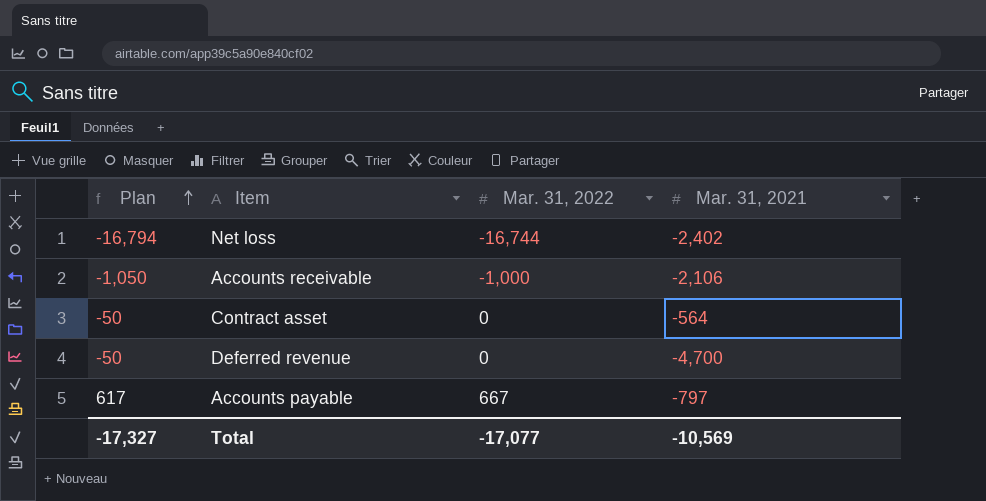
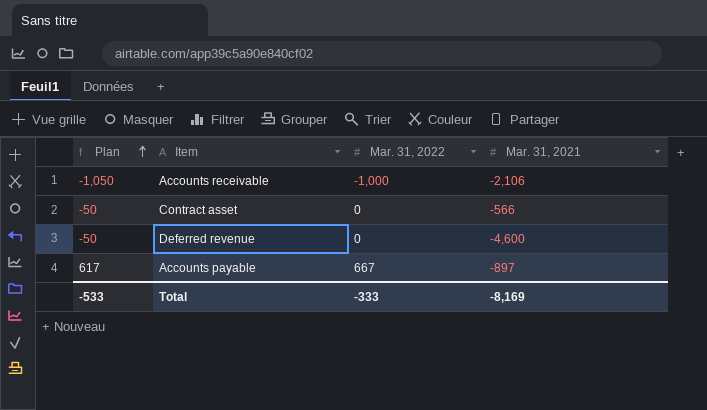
row Net loss: -16,794 | -16,744 | -2,402 -> none
Contract asset | Mar. 31, 2021: -564 -> -566
Deferred revenue | Mar. 31, 2021: -4,700 -> -4,600
Accounts payable | Mar. 31, 2021: -797 -> -897
Total | Plan: -17,327 -> -533
Total | Mar. 31, 2022: -17,077 -> -333
Total | Mar. 31, 2021: -10,569 -> -8,169

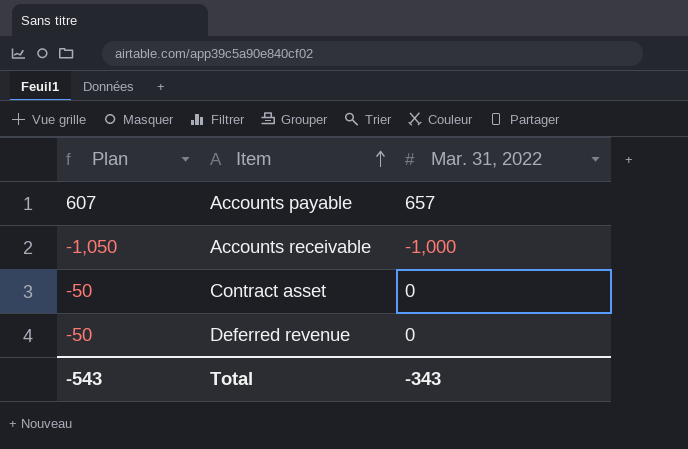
row order: Plan ascending -> Item ascending
column Mar. 31, 2021 | position: 4 -> none
Accounts payable | Plan: 617 -> 607
Accounts payable | Mar. 31, 2022: 667 -> 657
Total | Plan: -533 -> -543
Total | Mar. 31, 2022: -333 -> -343

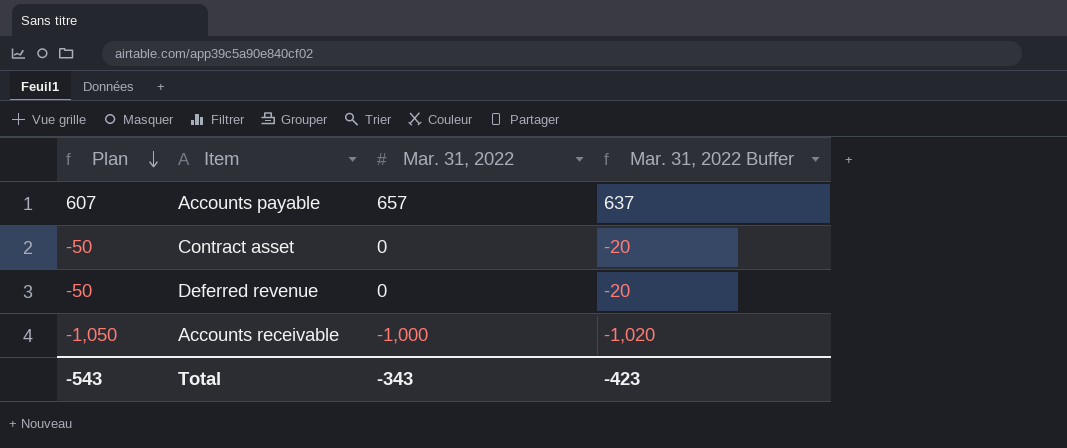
row order: Item ascending -> Plan descending
column Mar. 31, 2022 Buffer | formula: none -> [Mar. 31, 2022] - 20

